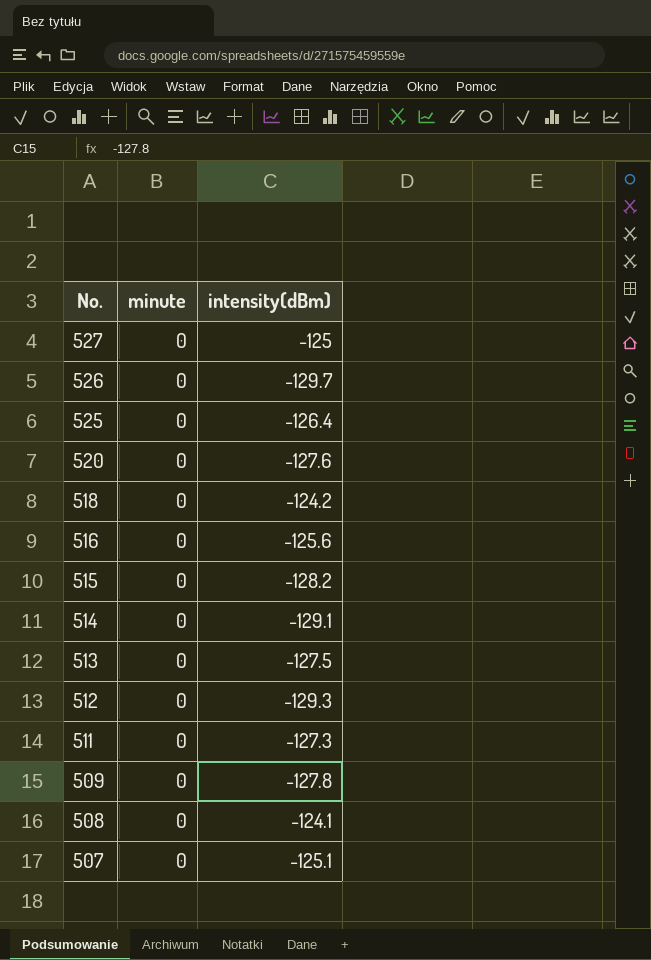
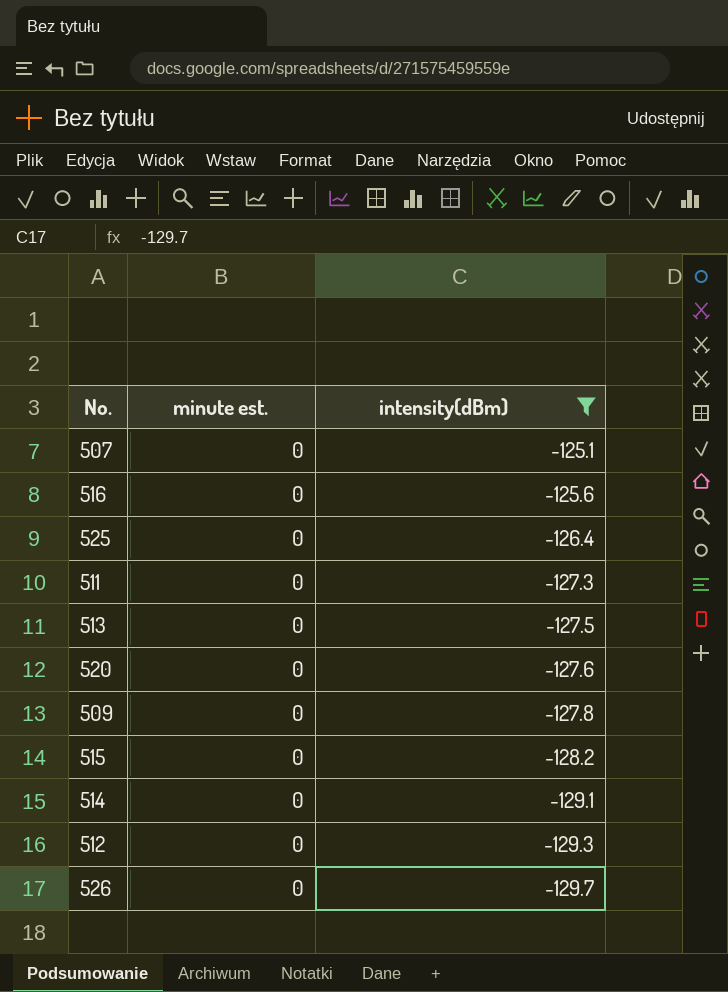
filter: none -> intensity(dBm) <= -125.1
row order: No. descending -> intensity(dBm) descending
column name: minute -> minute est.

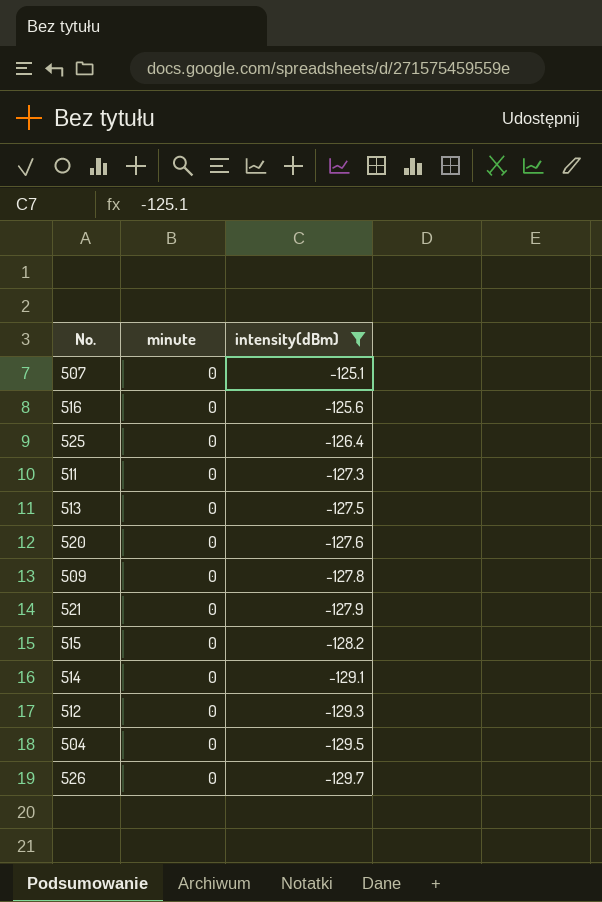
column name: minute est. -> minute
row 521: none -> 0 | -127.9
row 504: none -> 0 | -129.5

